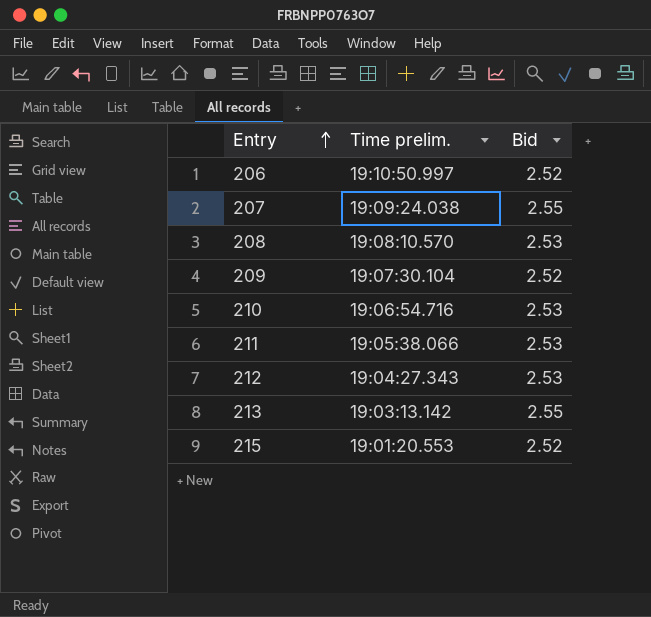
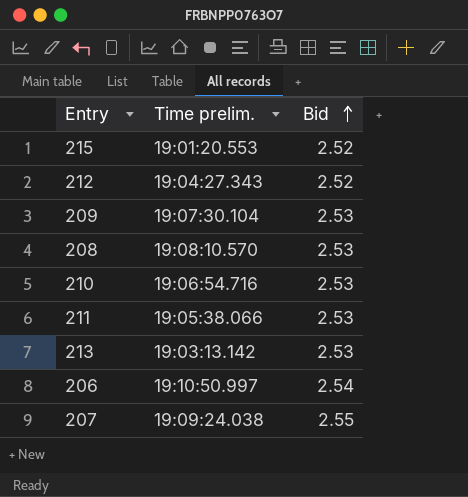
row order: Entry ascending -> Bid ascending
212 | Bid: 2.53 -> 2.52
209 | Bid: 2.52 -> 2.53
213 | Bid: 2.55 -> 2.53
206 | Bid: 2.52 -> 2.54

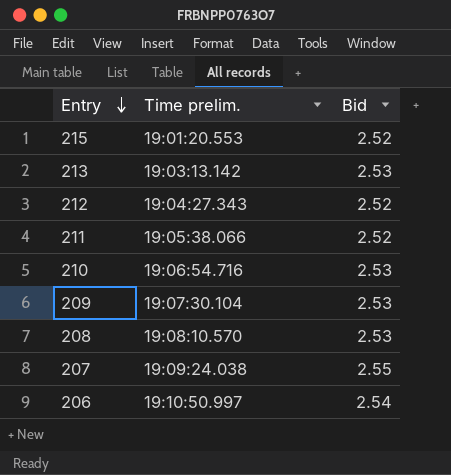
row order: Bid ascending -> Entry descending
211 | Bid: 2.53 -> 2.52

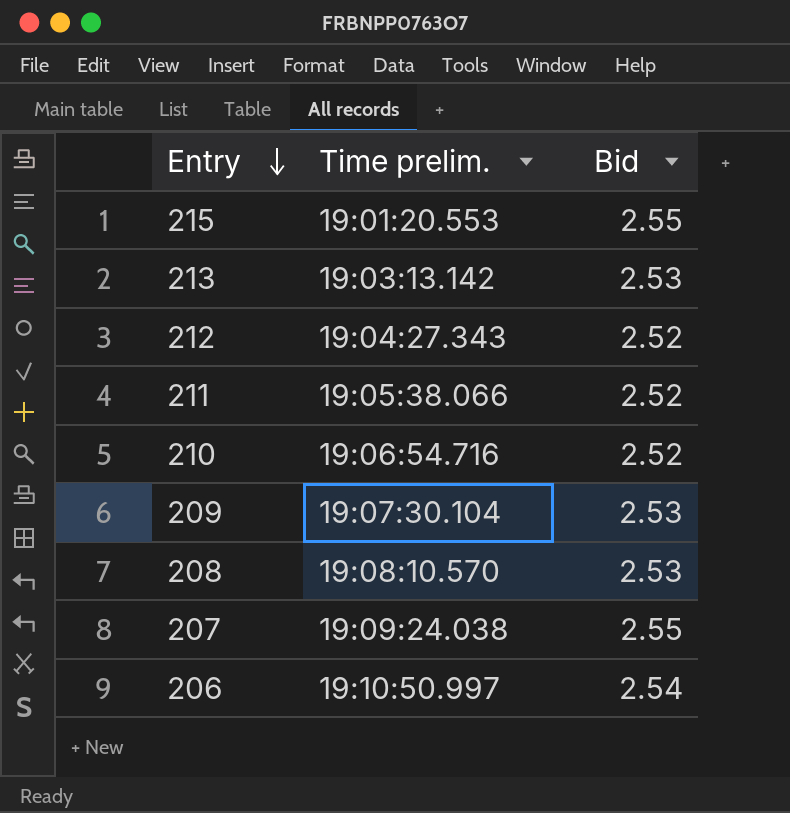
215 | Bid: 2.52 -> 2.55
210 | Bid: 2.53 -> 2.52

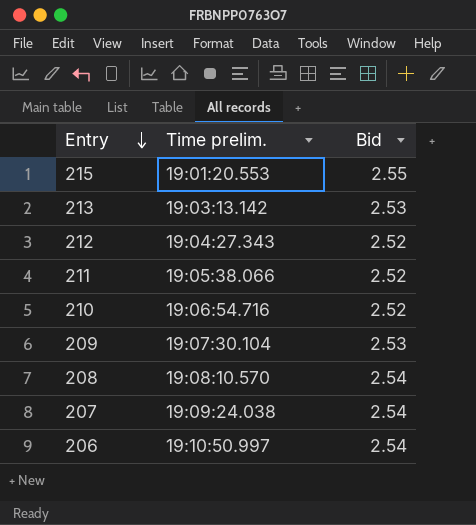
208 | Bid: 2.53 -> 2.54
207 | Bid: 2.55 -> 2.54

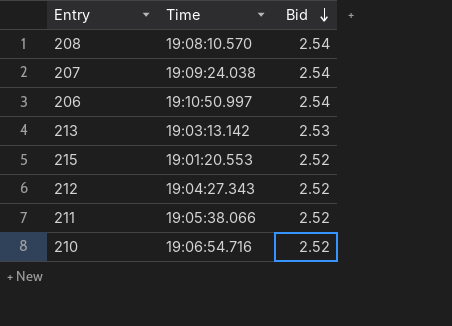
row order: Entry descending -> Bid descending
column name: Time prelim. -> Time
row 209: 19:07:30.104 | 2.53 -> none
215 | Bid: 2.55 -> 2.52

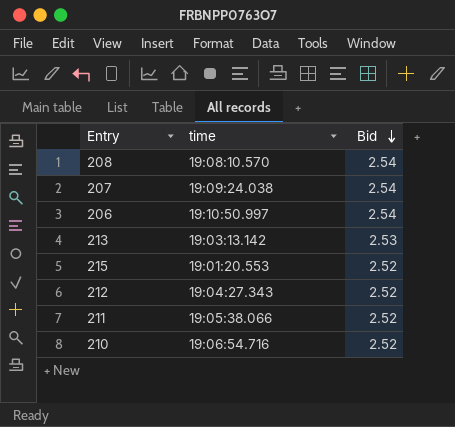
column name: Time -> time

